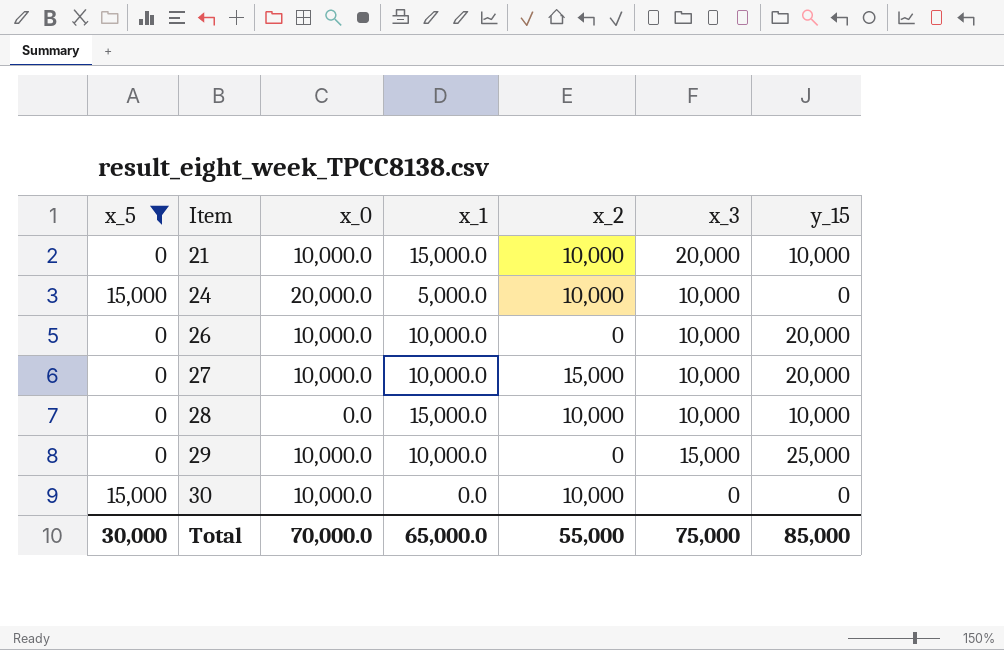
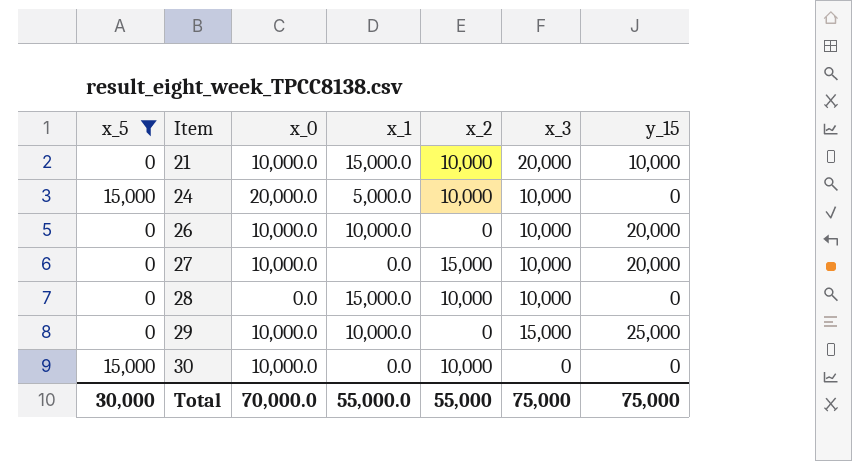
27 | x_1: 10,000.0 -> 0.0
28 | y_15: 10,000 -> 0
Total | x_1: 65,000.0 -> 55,000.0
Total | y_15: 85,000 -> 75,000

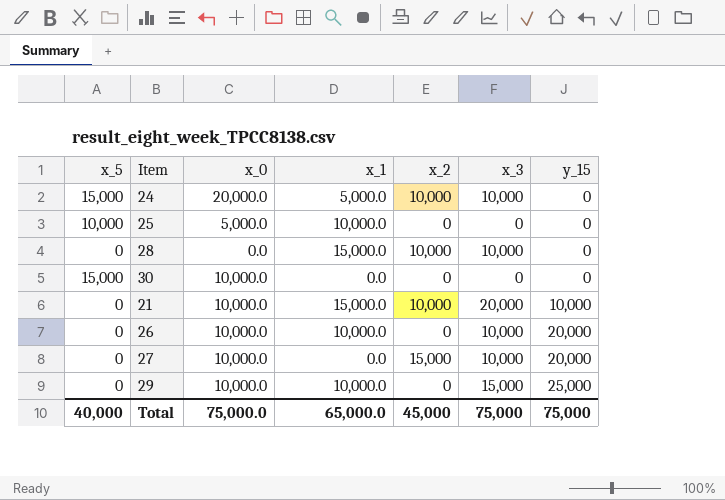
filter: x_5 != 10,000 -> none
row order: Item ascending -> y_15 ascending
30 | x_2: 10,000 -> 0
Total | x_5: 30,000 -> 40,000
Total | x_0: 70,000.0 -> 75,000.0
Total | x_1: 55,000.0 -> 65,000.0
Total | x_2: 55,000 -> 45,000

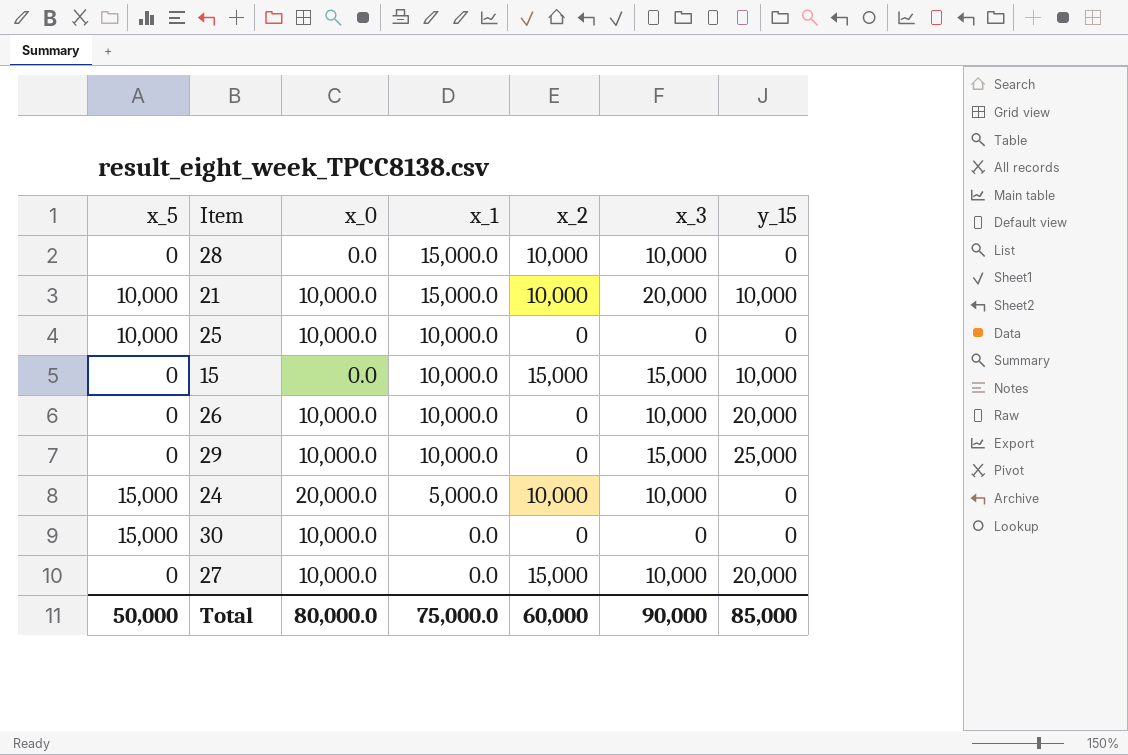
row order: y_15 ascending -> x_1 descending
21 | x_5: 0 -> 10,000
25 | x_0: 5,000.0 -> 10,000.0
row 15: none -> 0 | 0.0 | 10,000.0 | 15,000 | 15,000 | 10,000
Total | x_5: 40,000 -> 50,000
Total | x_0: 75,000.0 -> 80,000.0
Total | x_1: 65,000.0 -> 75,000.0
Total | x_2: 45,000 -> 60,000
Total | x_3: 75,000 -> 90,000
Total | y_15: 75,000 -> 85,000

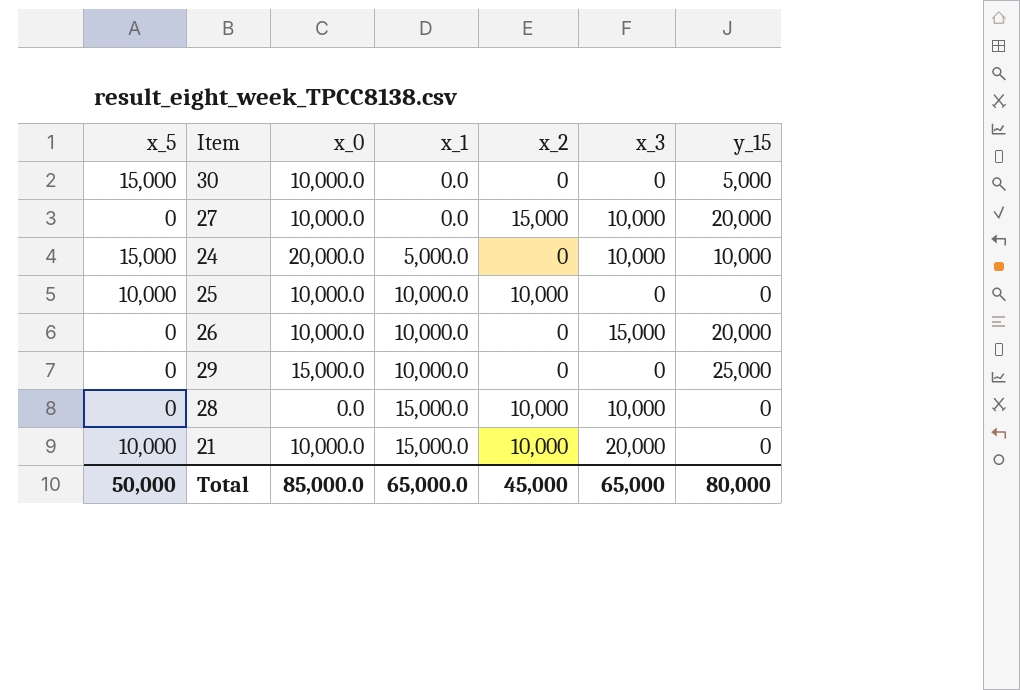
row order: x_1 descending -> x_1 ascending
row 15: 0 | 0.0 | 10,000.0 | 15,000 | 15,000 | 10,000 -> none
30 | y_15: 0 -> 5,000
24 | x_2: 10,000 -> 0
24 | y_15: 0 -> 10,000
25 | x_2: 0 -> 10,000
26 | x_3: 10,000 -> 15,000
29 | x_0: 10,000.0 -> 15,000.0
29 | x_3: 15,000 -> 0
21 | y_15: 10,000 -> 0
Total | x_0: 80,000.0 -> 85,000.0
Total | x_1: 75,000.0 -> 65,000.0
Total | x_2: 60,000 -> 45,000
Total | x_3: 90,000 -> 65,000
Total | y_15: 85,000 -> 80,000

